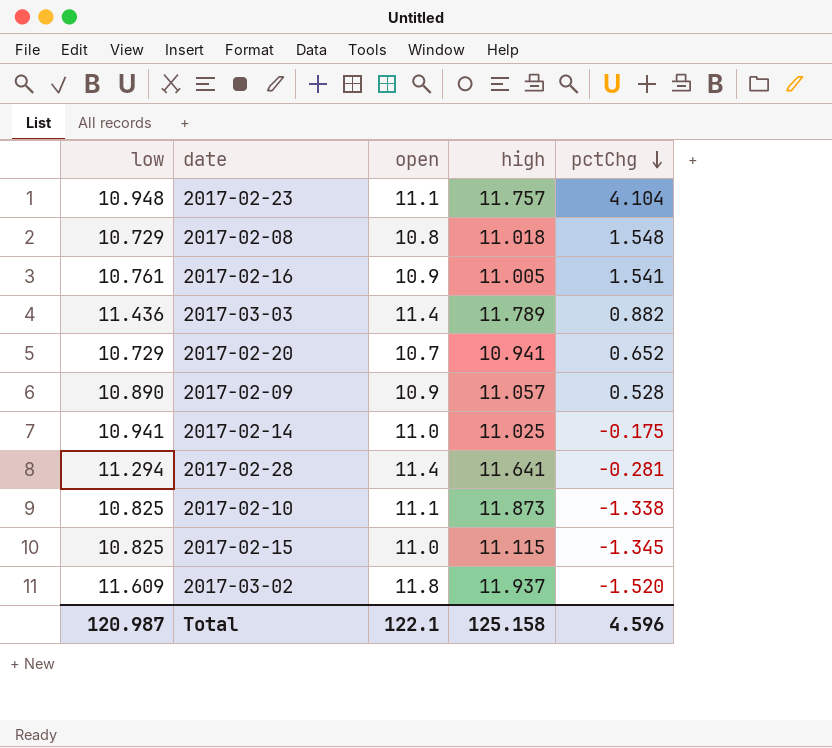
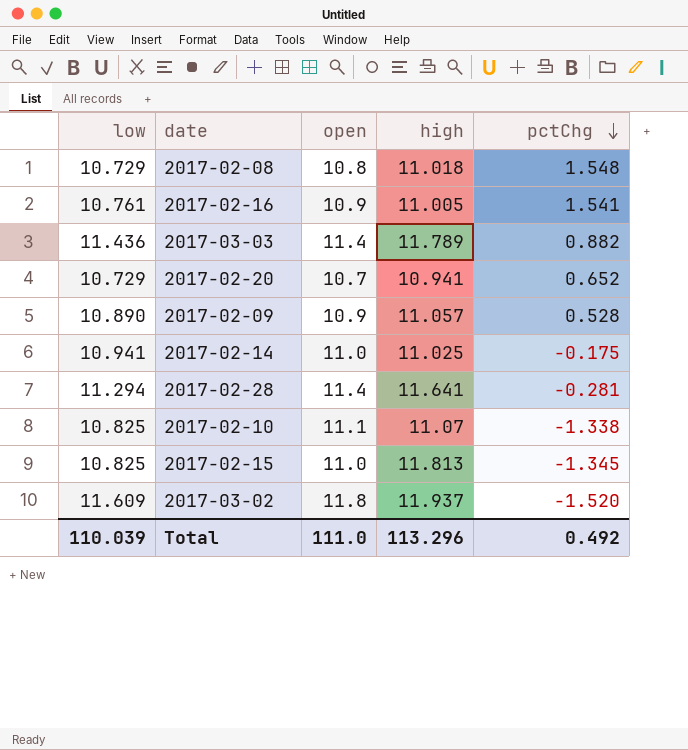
row 2017-02-23: 10.948 | 11.1 | 11.757 | 4.104 -> none
2017-02-10 | high: 11.873 -> 11.07
2017-02-15 | high: 11.115 -> 11.813
Total | low: 120.987 -> 110.039
Total | open: 122.1 -> 111.0
Total | high: 125.158 -> 113.296
Total | pctChg: 4.596 -> 0.492

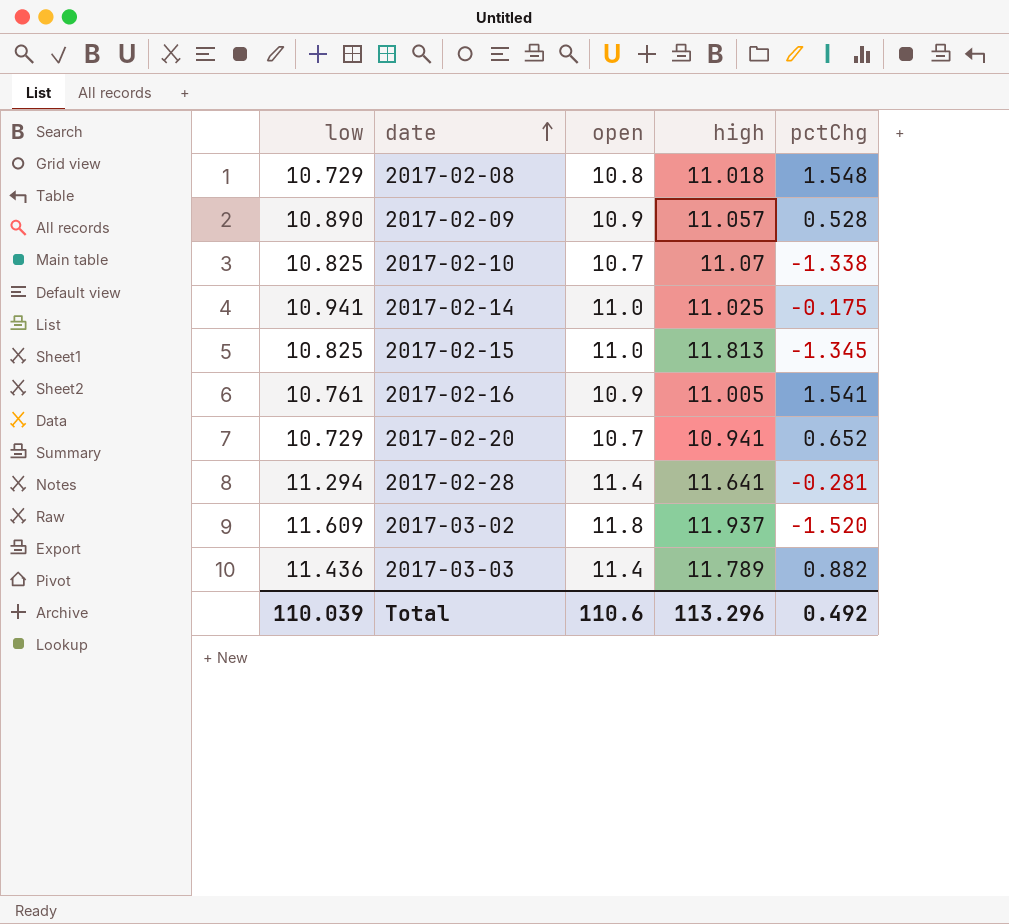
row order: pctChg descending -> date ascending
2017-02-10 | open: 11.1 -> 10.7
Total | open: 111.0 -> 110.6

